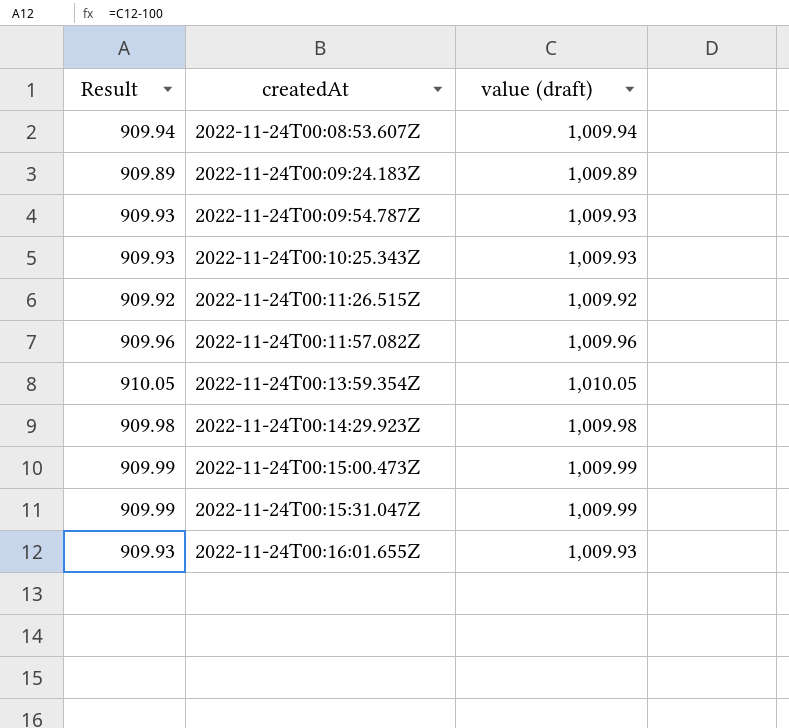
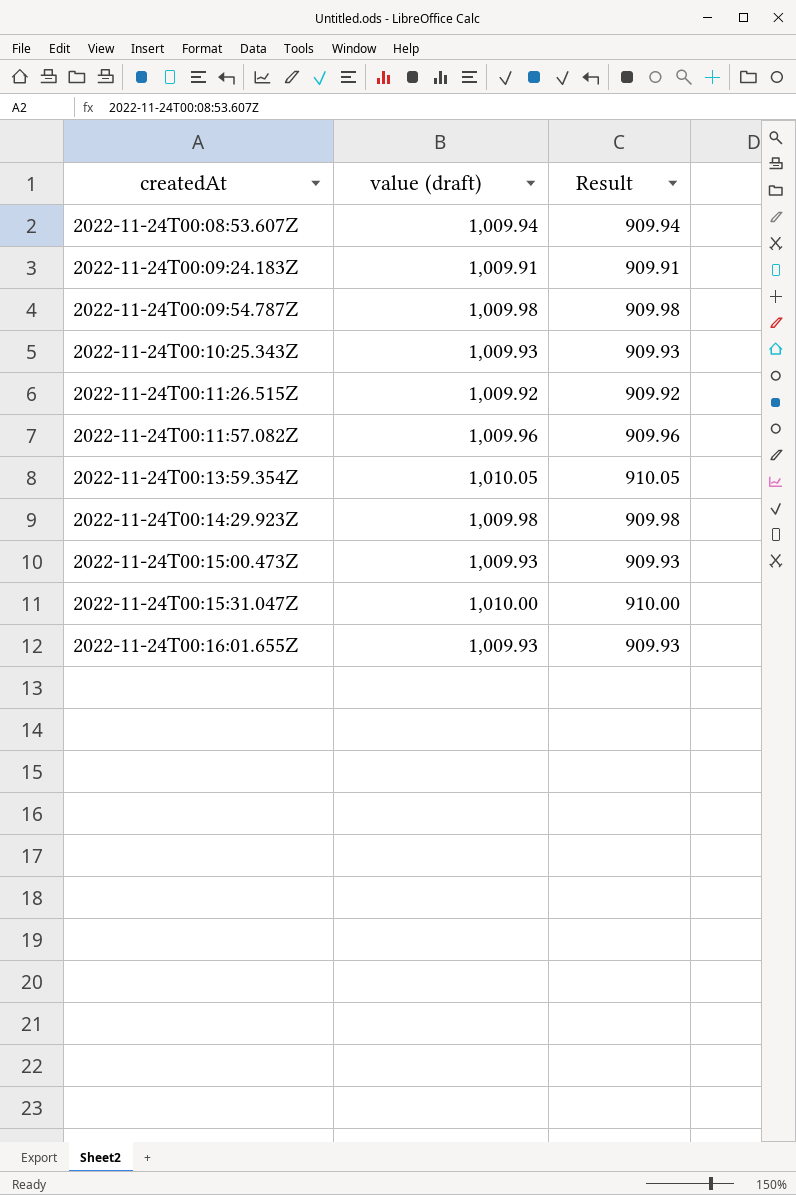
column Result | position: 1 -> 3
2022-11-24T00:09:24.183Z | value (draft): 1,009.89 -> 1,009.91
2022-11-24T00:09:24.183Z | Result: 909.89 -> 909.91
2022-11-24T00:09:54.787Z | value (draft): 1,009.93 -> 1,009.98
2022-11-24T00:09:54.787Z | Result: 909.93 -> 909.98
2022-11-24T00:15:00.473Z | value (draft): 1,009.99 -> 1,009.93
2022-11-24T00:15:00.473Z | Result: 909.99 -> 909.93
2022-11-24T00:15:31.047Z | value (draft): 1,009.99 -> 1,010.00
2022-11-24T00:15:31.047Z | Result: 909.99 -> 910.00

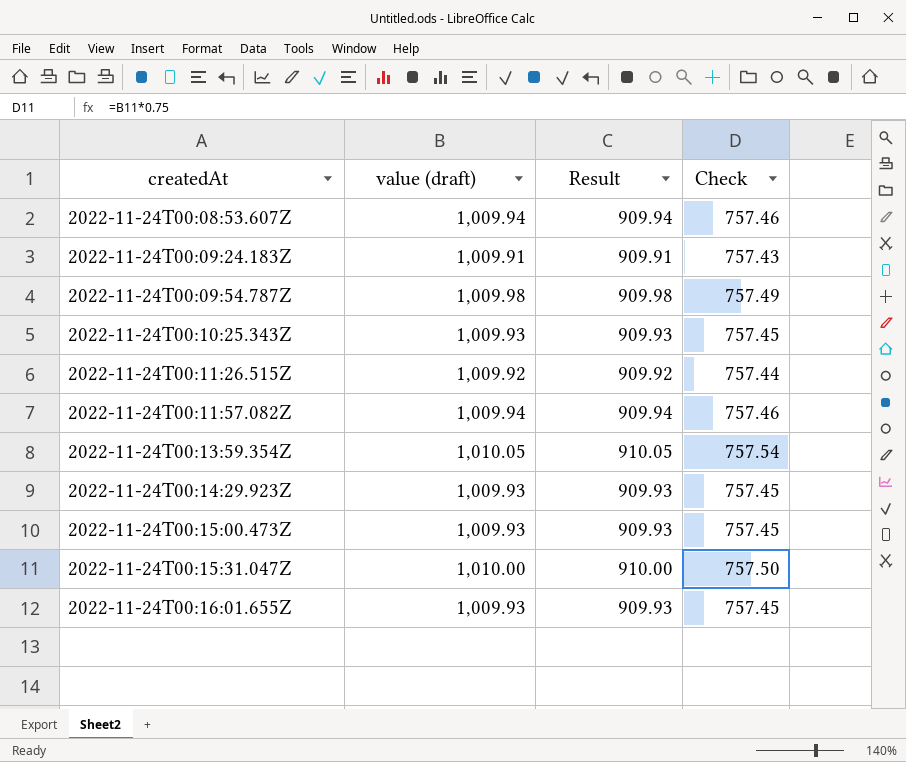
column Check | formula: none -> [value (draft)] * 0.75
2022-11-24T00:11:57.082Z | value (draft): 1,009.96 -> 1,009.94
2022-11-24T00:11:57.082Z | Result: 909.96 -> 909.94
2022-11-24T00:14:29.923Z | value (draft): 1,009.98 -> 1,009.93
2022-11-24T00:14:29.923Z | Result: 909.98 -> 909.93

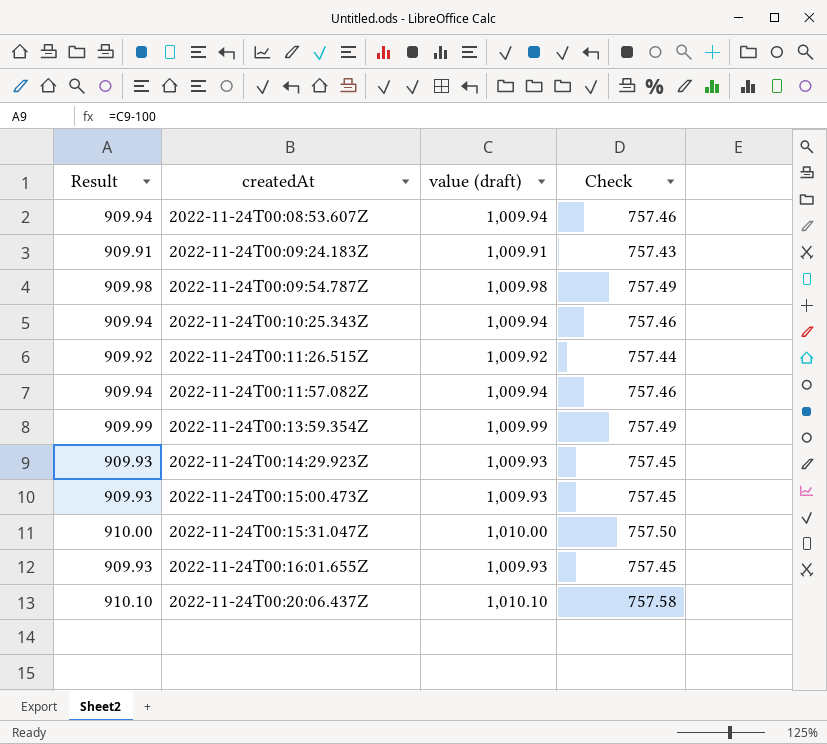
column Result | position: 3 -> 1
2022-11-24T00:10:25.343Z | Result: 909.93 -> 909.94
2022-11-24T00:10:25.343Z | value (draft): 1,009.93 -> 1,009.94
2022-11-24T00:10:25.343Z | Check: 757.45 -> 757.46
2022-11-24T00:13:59.354Z | Result: 910.05 -> 909.99
2022-11-24T00:13:59.354Z | value (draft): 1,010.05 -> 1,009.99
2022-11-24T00:13:59.354Z | Check: 757.54 -> 757.49
row 2022-11-24T00:20:06.437Z: none -> 910.10 | 1,010.10 | 757.58

